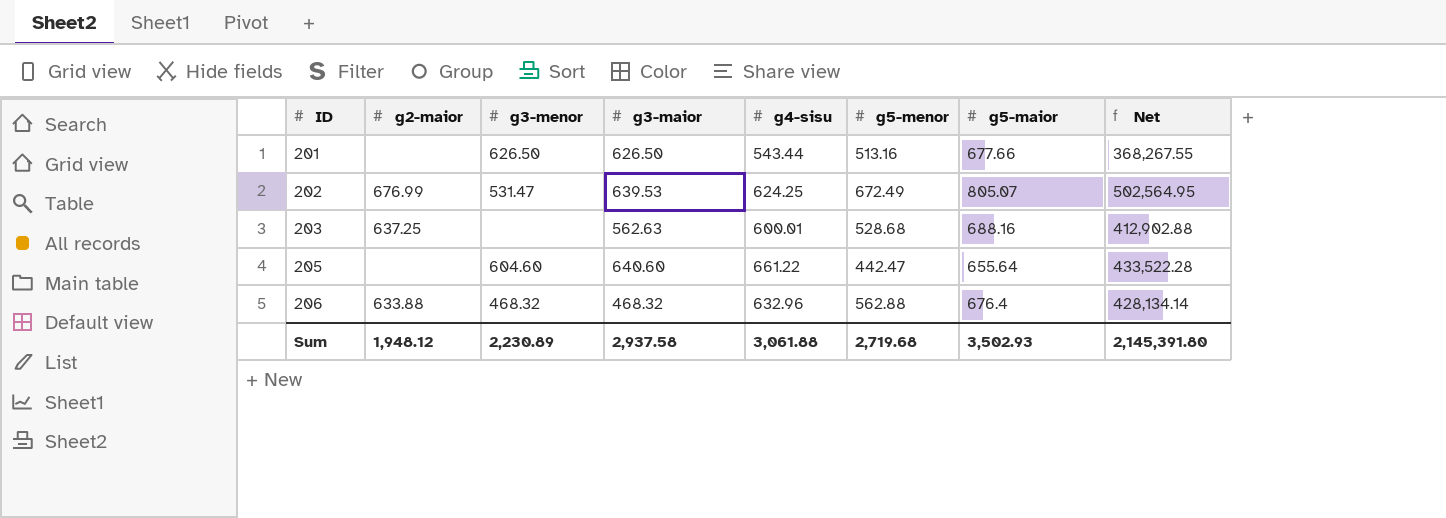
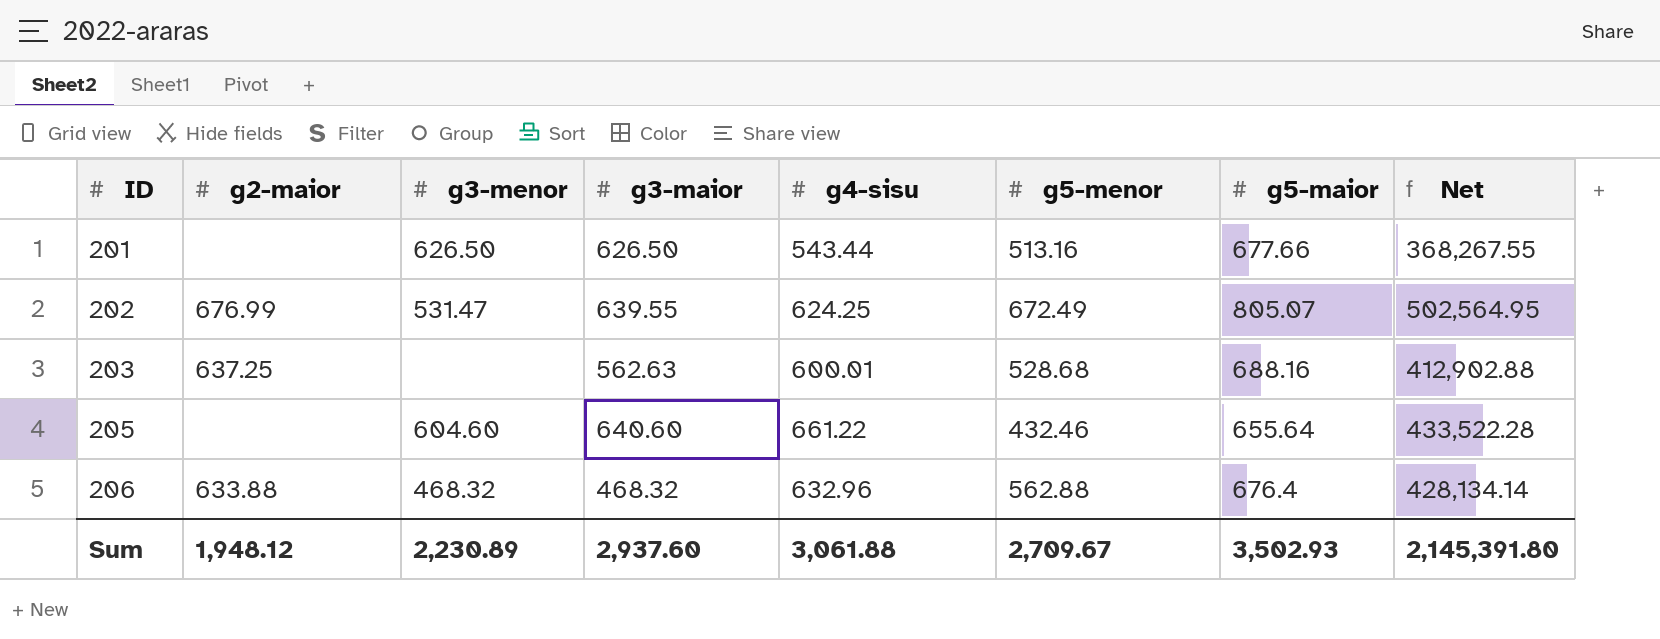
202 | g3-maior: 639.53 -> 639.55
205 | g5-menor: 442.47 -> 432.46
Sum | g3-maior: 2,937.58 -> 2,937.60
Sum | g5-menor: 2,719.68 -> 2,709.67

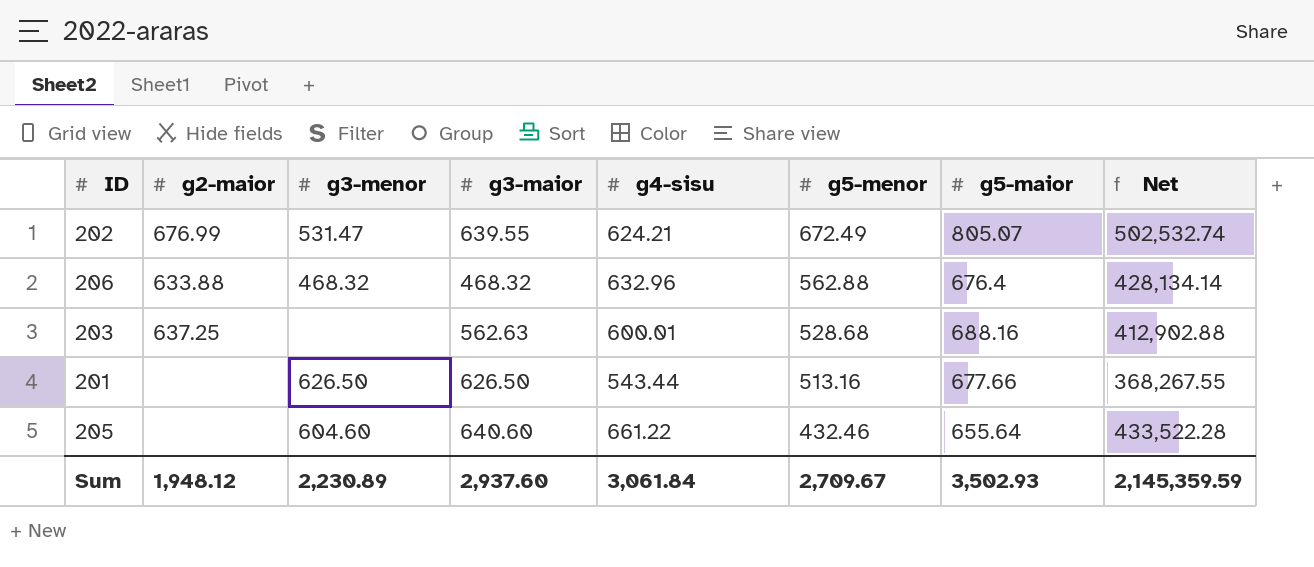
row order: ID ascending -> g5-menor descending
202 | g4-sisu: 624.25 -> 624.21
202 | Net: 502,564.95 -> 502,532.74
Sum | g4-sisu: 3,061.88 -> 3,061.84
Sum | Net: 2,145,391.80 -> 2,145,359.59

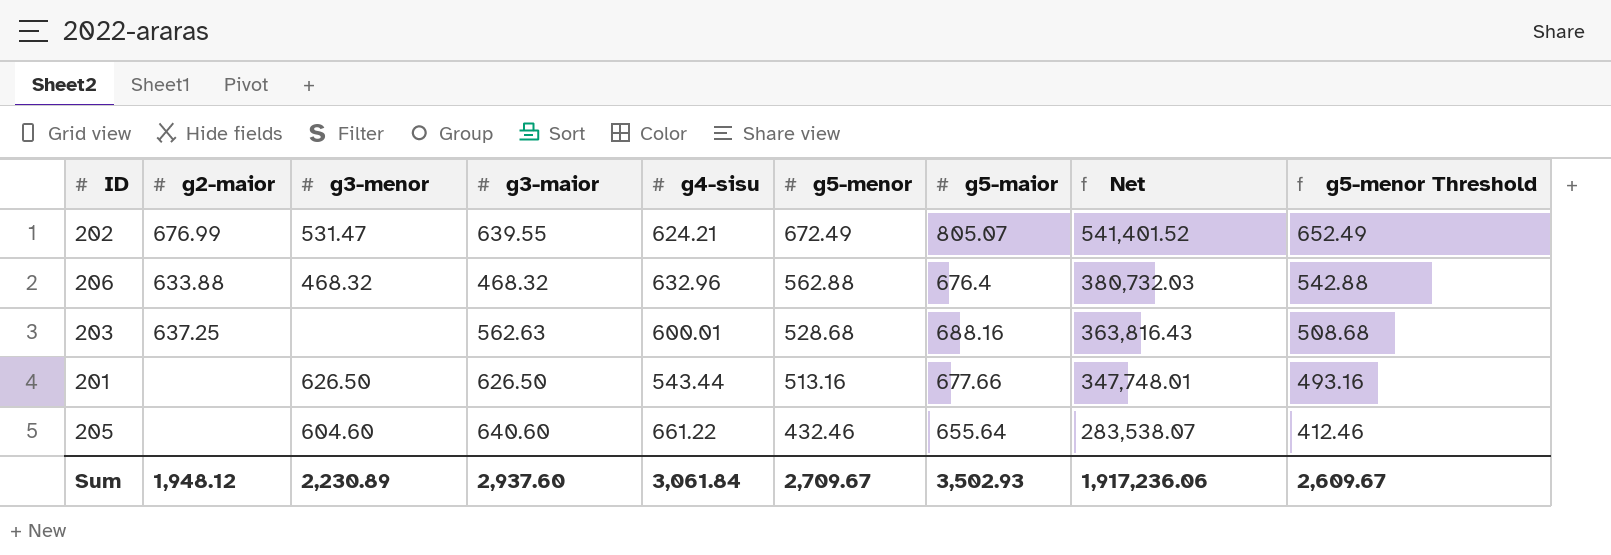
column Net | formula: [g4-sisu] * [g5-maior] -> [g5-menor] * [g5-maior]
column g5-menor Threshold | formula: none -> [g5-menor] - 20
Sum | Net: 2,145,359.59 -> 1,917,236.06

